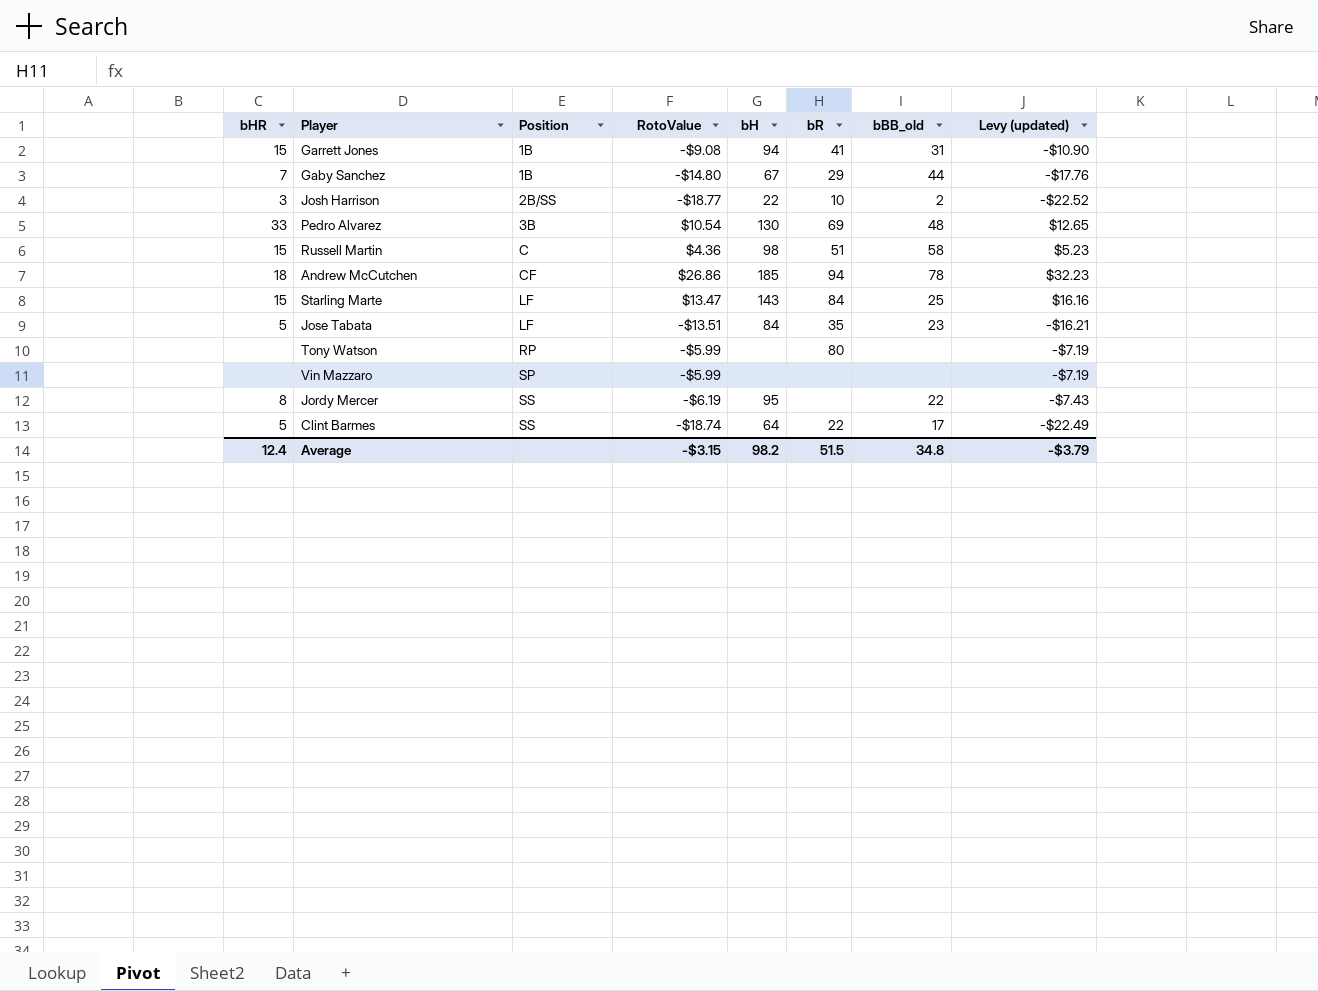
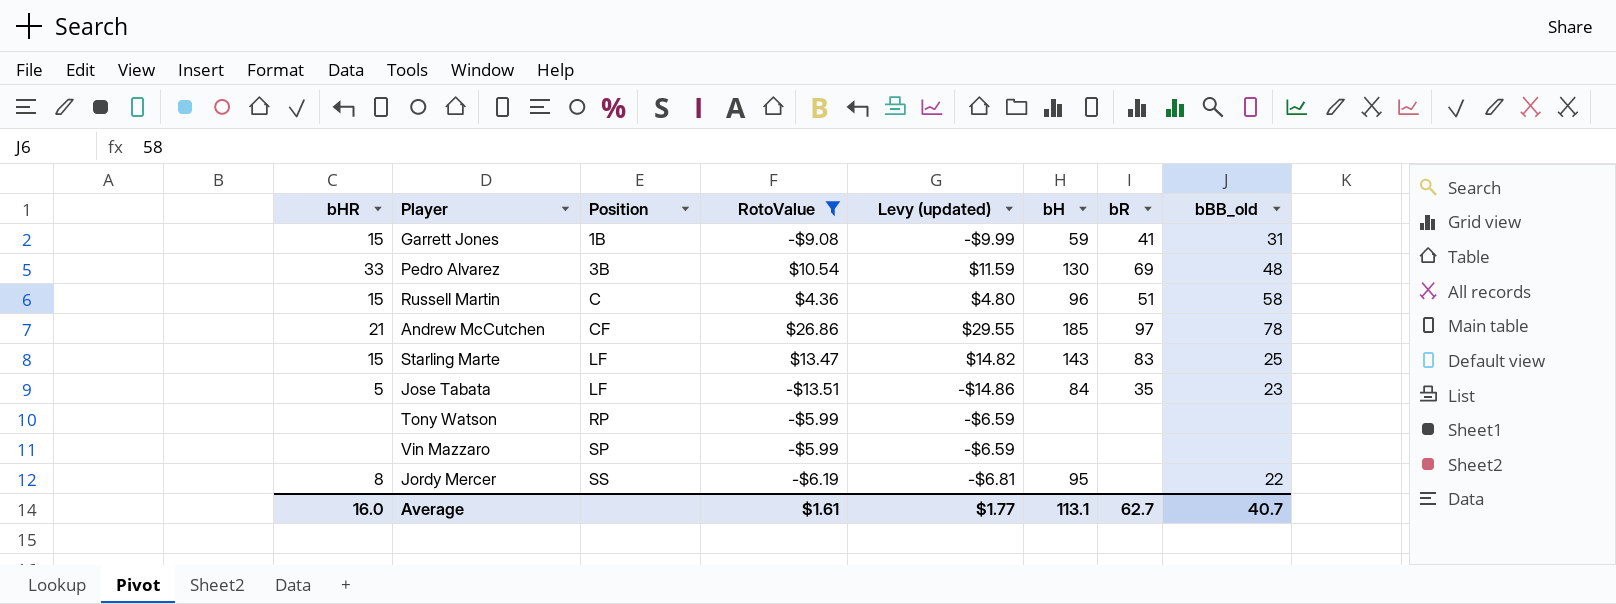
filter: none -> RotoValue >= -$13.51
column Levy (updated) | formula: [RotoValue] * 1.2 -> [RotoValue] * 1.1
column Levy (updated) | position: 8 -> 5
Garrett Jones | bH: 94 -> 59
Russell Martin | bH: 98 -> 96
Andrew McCutchen | bHR: 18 -> 21
Andrew McCutchen | bR: 94 -> 97
Starling Marte | bR: 84 -> 83
Tony Watson | bR: 80 -> none
Average | bHR: 12.4 -> 16.0
Average | RotoValue: -$3.15 -> $1.61
Average | Levy (updated): -$3.79 -> $1.77
Average | bH: 98.2 -> 113.1
Average | bR: 51.5 -> 62.7
Average | bBB_old: 34.8 -> 40.7

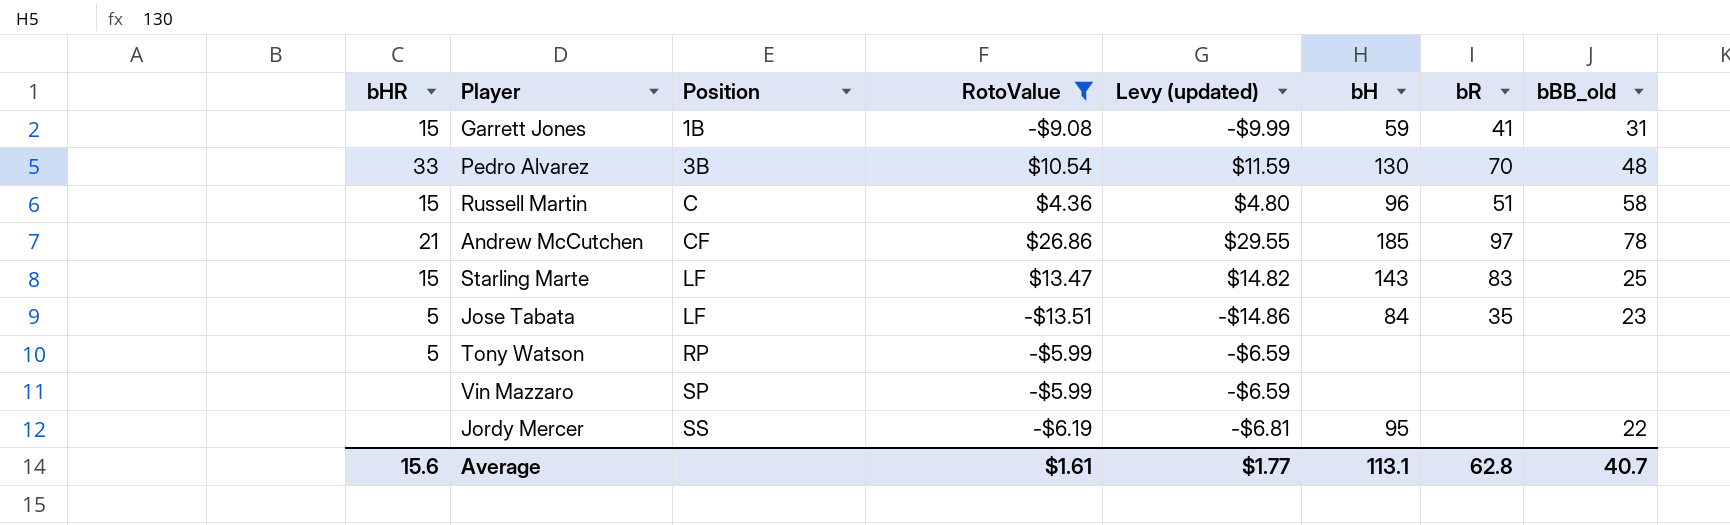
Pedro Alvarez | bR: 69 -> 70
Tony Watson | bHR: none -> 5
Jordy Mercer | bHR: 8 -> none
Average | bHR: 16.0 -> 15.6
Average | bR: 62.7 -> 62.8

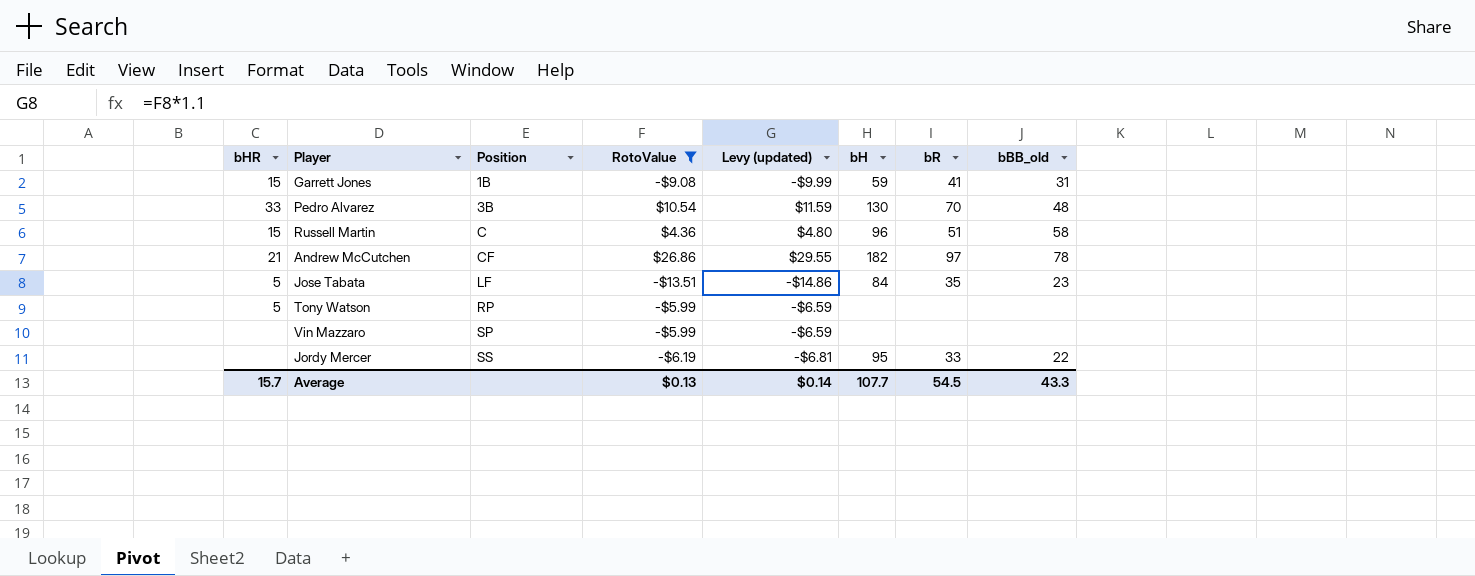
row Starling Marte: 15 | LF | $13.47 | $14.82 | 143 | 83 | 25 -> none
Andrew McCutchen | bH: 185 -> 182
Jordy Mercer | bR: none -> 33
Average | bHR: 15.6 -> 15.7
Average | RotoValue: $1.61 -> $0.13
Average | Levy (updated): $1.77 -> $0.14
Average | bH: 113.1 -> 107.7
Average | bR: 62.8 -> 54.5
Average | bBB_old: 40.7 -> 43.3

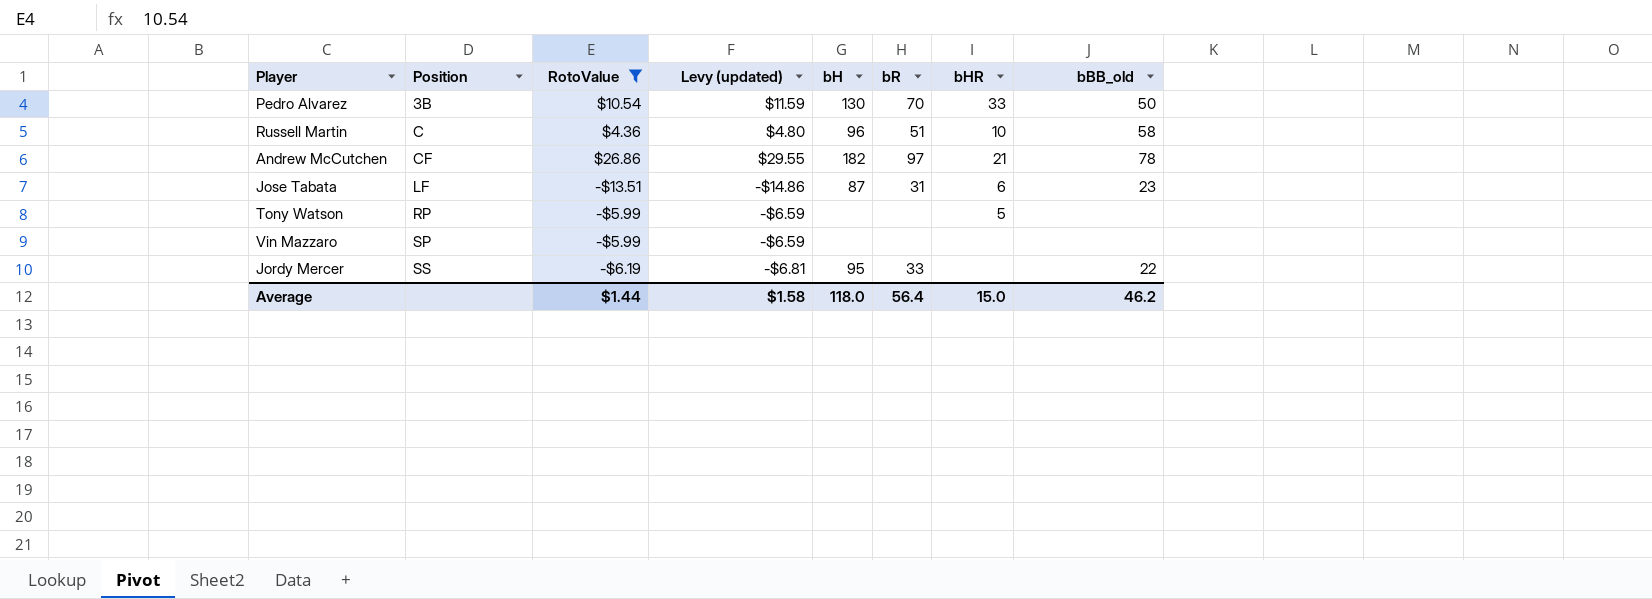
column bHR | position: 1 -> 7
row Garrett Jones: 15 | 1B | -$9.08 | -$9.99 | 59 | 41 | 31 -> none
Pedro Alvarez | bBB_old: 48 -> 50
Russell Martin | bHR: 15 -> 10
Jose Tabata | bH: 84 -> 87
Jose Tabata | bR: 35 -> 31
Jose Tabata | bHR: 5 -> 6
Average | RotoValue: $0.13 -> $1.44
Average | Levy (updated): $0.14 -> $1.58
Average | bH: 107.7 -> 118.0
Average | bR: 54.5 -> 56.4
Average | bHR: 15.7 -> 15.0
Average | bBB_old: 43.3 -> 46.2

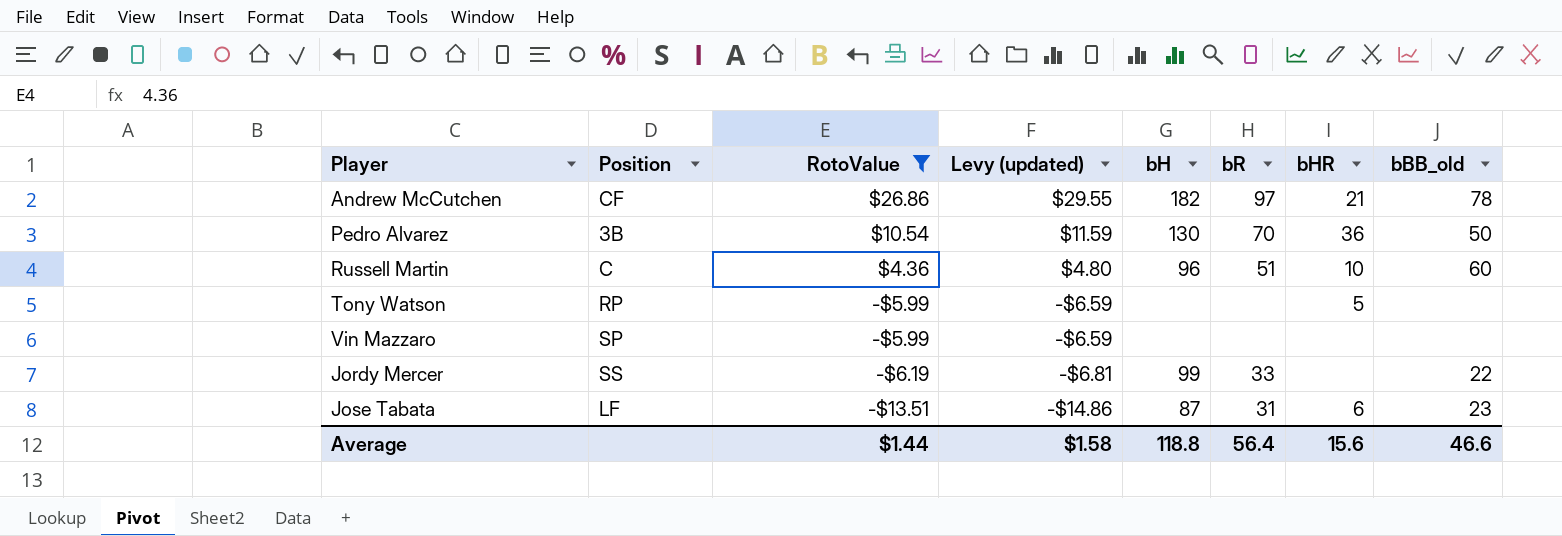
row order: Position ascending -> RotoValue descending
Pedro Alvarez | bHR: 33 -> 36
Russell Martin | bBB_old: 58 -> 60
Jordy Mercer | bH: 95 -> 99
Average | bH: 118.0 -> 118.8
Average | bHR: 15.0 -> 15.6
Average | bBB_old: 46.2 -> 46.6

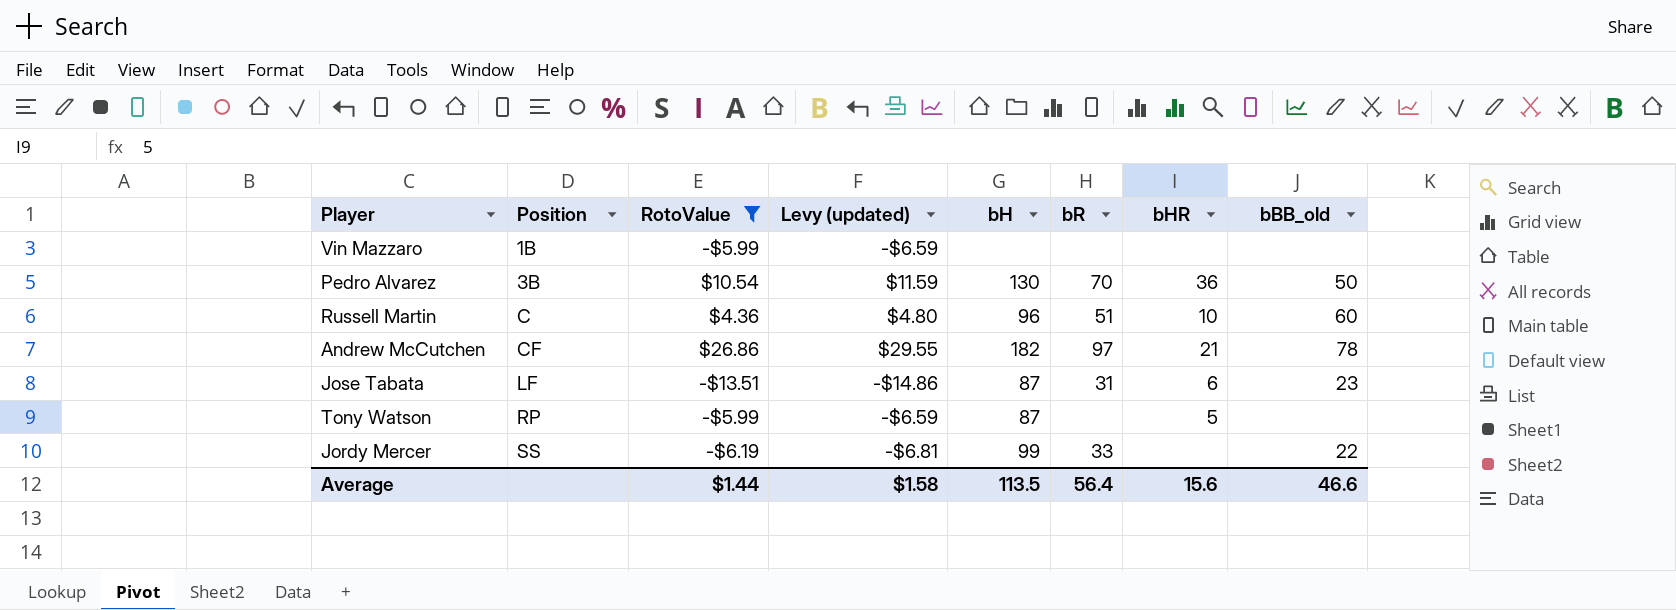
row order: RotoValue descending -> Position ascending
Vin Mazzaro | Position: SP -> 1B
Tony Watson | bH: none -> 87
Average | bH: 118.8 -> 113.5

